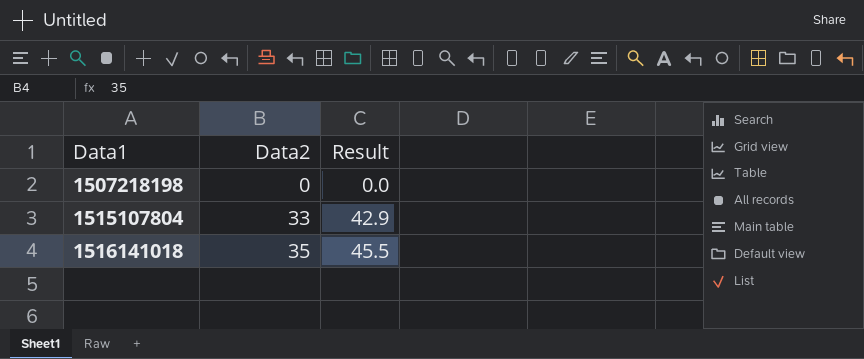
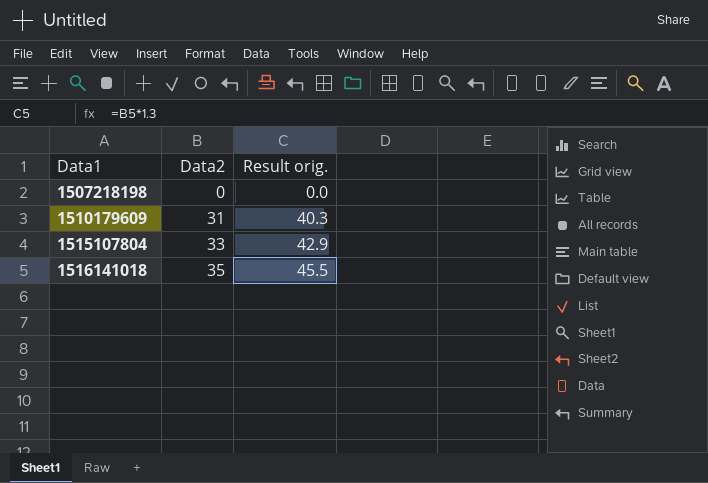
column name: Result -> Result orig.
row 1510179609: none -> 31 | 40.3

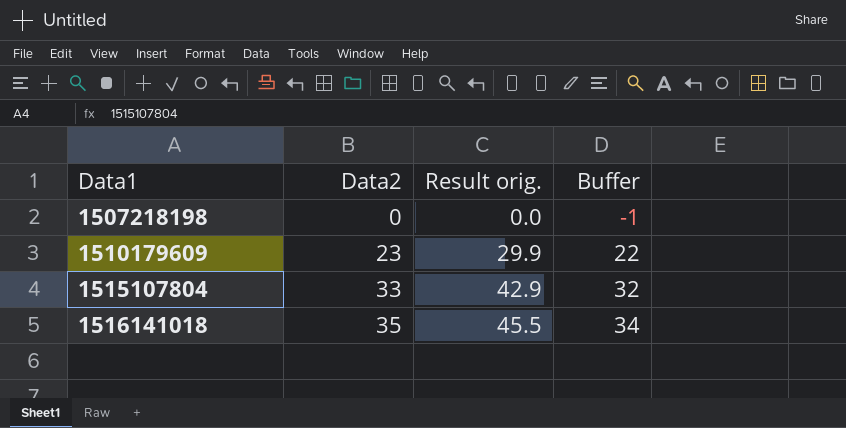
column Buffer | formula: none -> [Data2] - 1
1510179609 | Data2: 31 -> 23
1510179609 | Result orig.: 40.3 -> 29.9

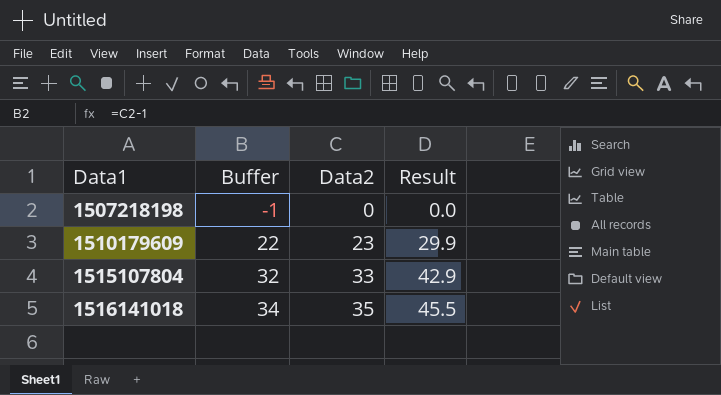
column Buffer | position: 4 -> 2
column name: Result orig. -> Result

